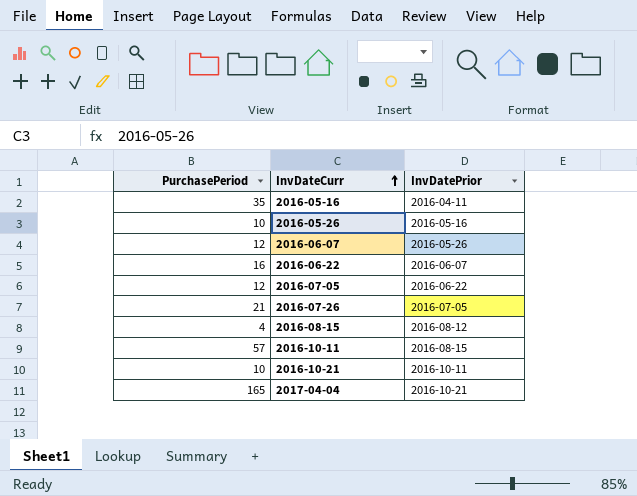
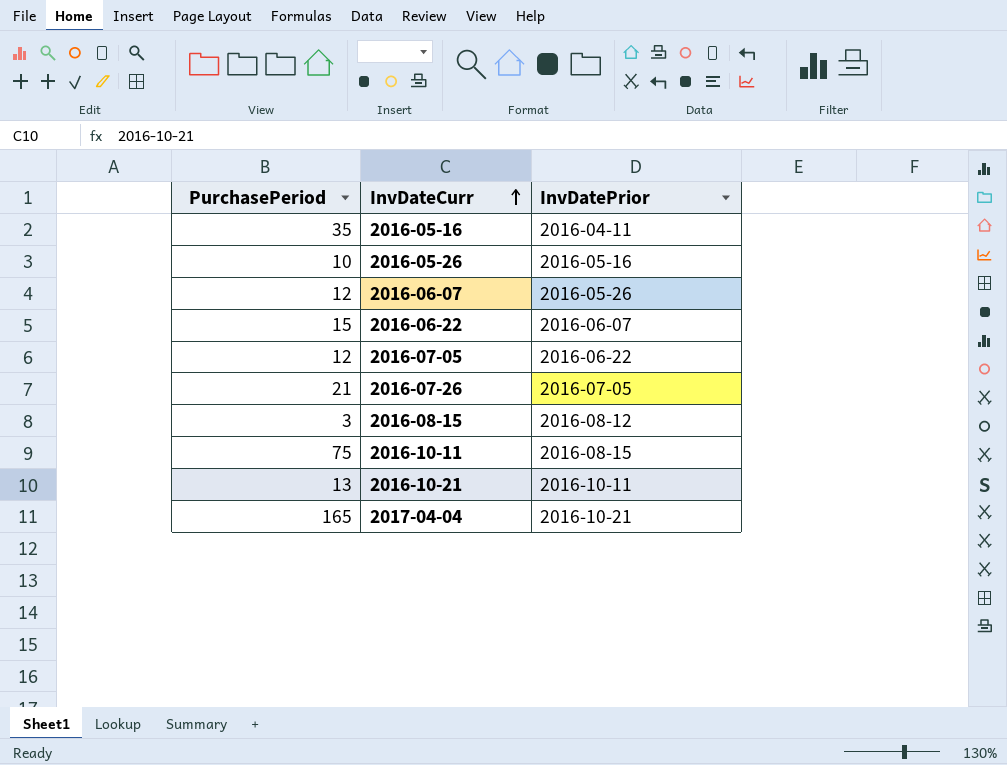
2016-06-22 | PurchasePeriod: 16 -> 15
2016-08-15 | PurchasePeriod: 4 -> 3
2016-10-11 | PurchasePeriod: 57 -> 75
2016-10-21 | PurchasePeriod: 10 -> 13

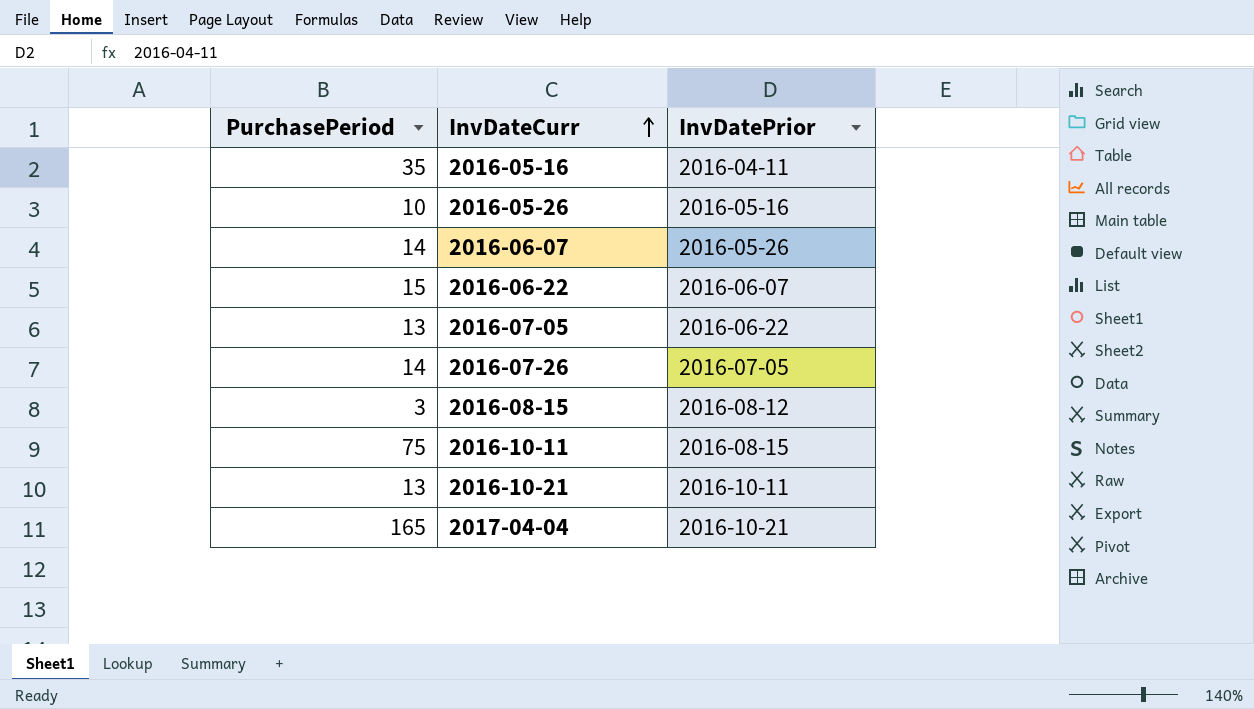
2016-06-07 | PurchasePeriod: 12 -> 14
2016-07-05 | PurchasePeriod: 12 -> 13
2016-07-26 | PurchasePeriod: 21 -> 14

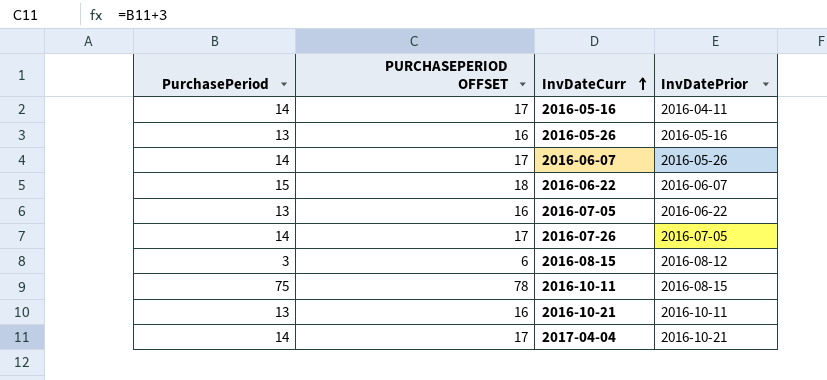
column PURCHASEPERIOD OFFSET | formula: none -> [PurchasePeriod] + 3
2016-05-16 | PurchasePeriod: 35 -> 14
2016-05-26 | PurchasePeriod: 10 -> 13
2017-04-04 | PurchasePeriod: 165 -> 14

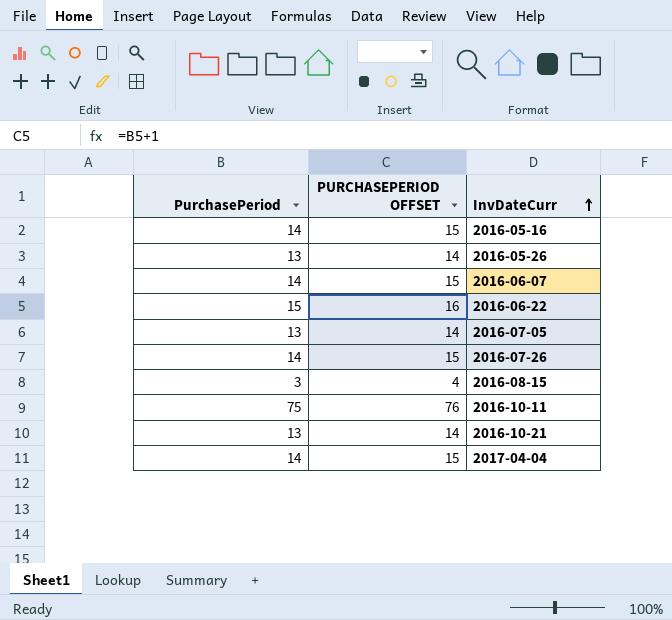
column InvDatePrior | position: 4 -> none
column PURCHASEPERIOD OFFSET | formula: [PurchasePeriod] + 3 -> [PurchasePeriod] + 1

